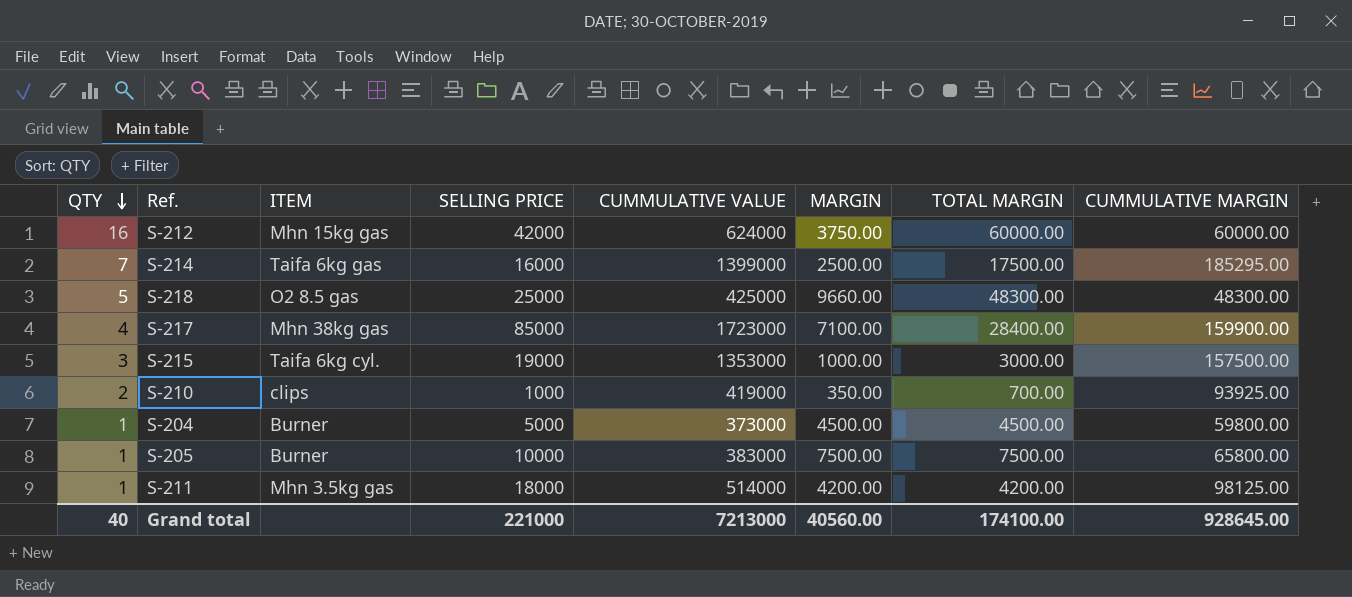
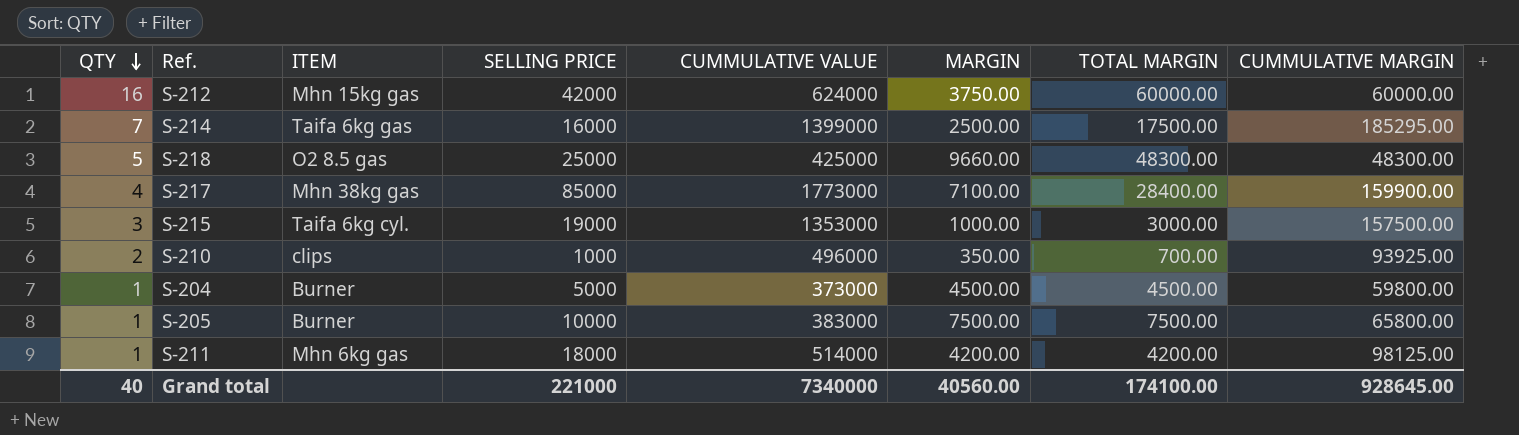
S-217 | CUMMULATIVE VALUE: 1723000 -> 1773000
S-210 | CUMMULATIVE VALUE: 419000 -> 496000
S-211 | ITEM: Mhn 3.5kg gas -> Mhn 6kg gas
Grand total | CUMMULATIVE VALUE: 7213000 -> 7340000

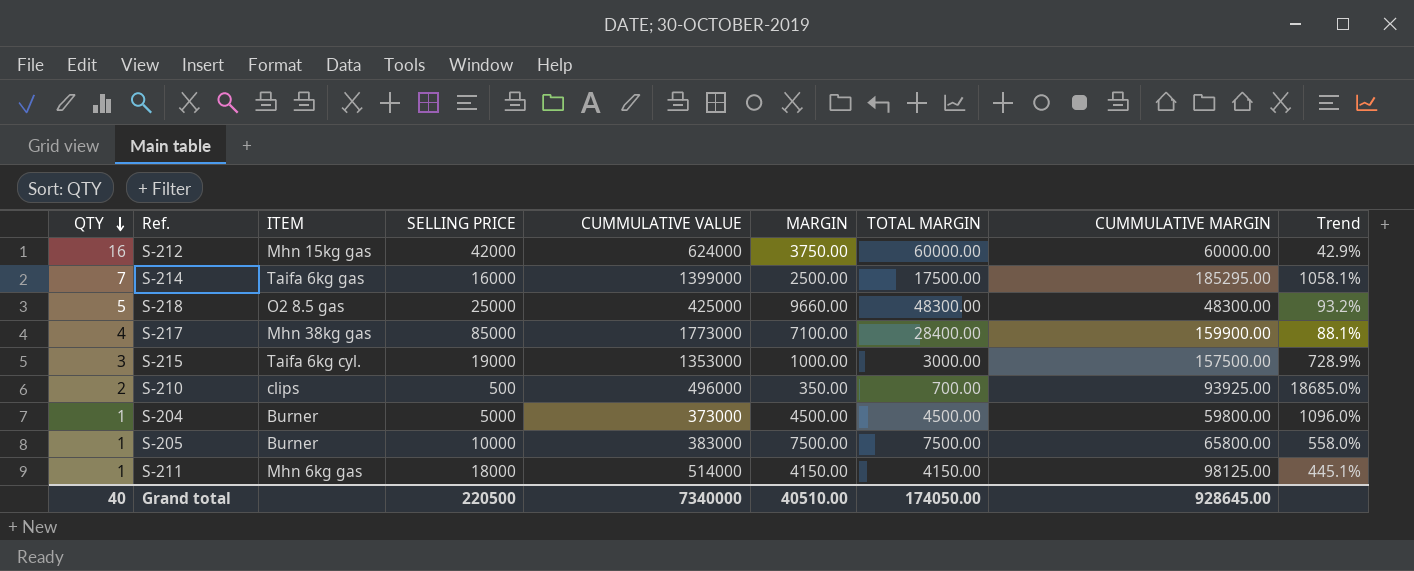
column Trend | formula: none -> ([CUMMULATIVE MARGIN] - [SELLING PRICE]) / [SELLING PRICE]
S-210 | SELLING PRICE: 1000 -> 500
S-211 | MARGIN: 4200.00 -> 4150.00
S-211 | TOTAL MARGIN: 4200.00 -> 4150.00
Grand total | SELLING PRICE: 221000 -> 220500
Grand total | MARGIN: 40560.00 -> 40510.00
Grand total | TOTAL MARGIN: 174100.00 -> 174050.00

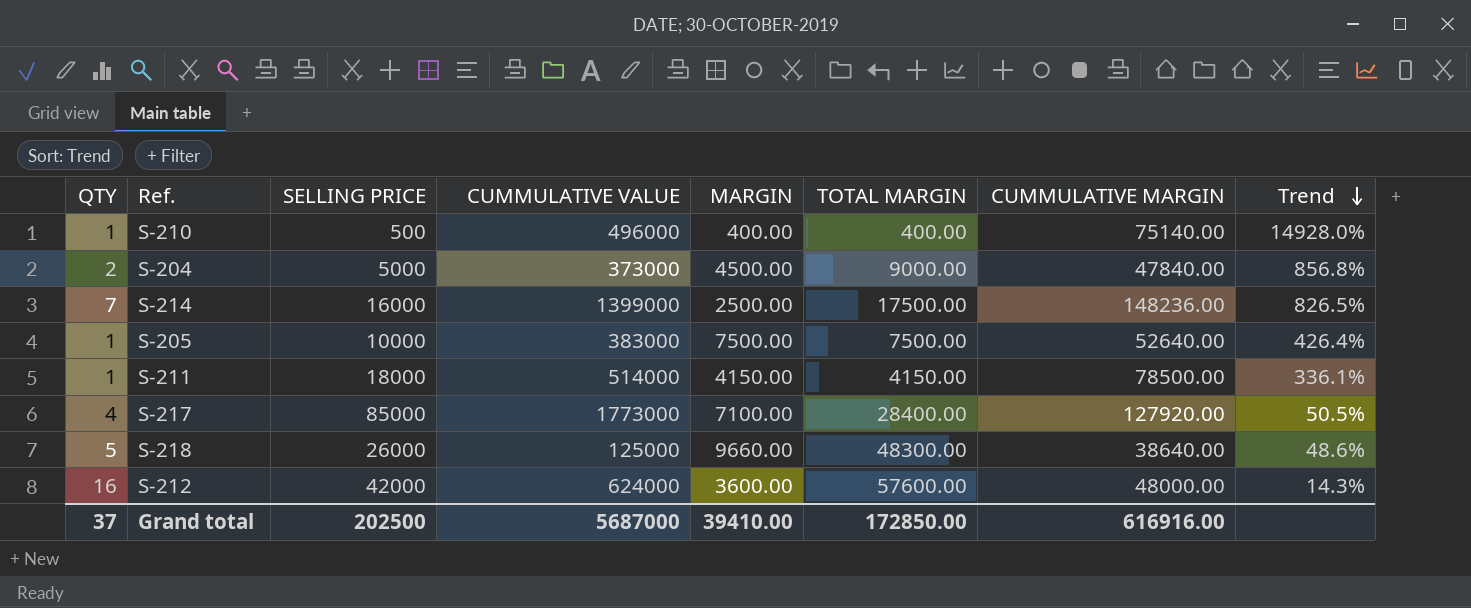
row order: QTY descending -> Trend descending
column ITEM | position: 3 -> none
row S-215: 3 | Taifa 6kg cyl. | 19000 | 1353000 | 1000.00 | 3000.00 | 157500.00 | 728.9% -> none
S-210 | QTY: 2 -> 1
S-210 | MARGIN: 350.00 -> 400.00
S-210 | TOTAL MARGIN: 700.00 -> 400.00
S-210 | CUMMULATIVE MARGIN: 93925.00 -> 75140.00
S-210 | Trend: 18685.0% -> 14928.0%
S-204 | QTY: 1 -> 2
S-204 | TOTAL MARGIN: 4500.00 -> 9000.00
S-204 | CUMMULATIVE MARGIN: 59800.00 -> 47840.00
S-204 | Trend: 1096.0% -> 856.8%
S-214 | CUMMULATIVE MARGIN: 185295.00 -> 148236.00
S-214 | Trend: 1058.1% -> 826.5%
S-205 | CUMMULATIVE MARGIN: 65800.00 -> 52640.00
S-205 | Trend: 558.0% -> 426.4%
S-211 | CUMMULATIVE MARGIN: 98125.00 -> 78500.00
S-211 | Trend: 445.1% -> 336.1%
S-217 | CUMMULATIVE MARGIN: 159900.00 -> 127920.00
S-217 | Trend: 88.1% -> 50.5%
S-218 | SELLING PRICE: 25000 -> 26000
S-218 | CUMMULATIVE VALUE: 425000 -> 125000
S-218 | CUMMULATIVE MARGIN: 48300.00 -> 38640.00
S-218 | Trend: 93.2% -> 48.6%
S-212 | MARGIN: 3750.00 -> 3600.00
S-212 | TOTAL MARGIN: 60000.00 -> 57600.00
S-212 | CUMMULATIVE MARGIN: 60000.00 -> 48000.00
S-212 | Trend: 42.9% -> 14.3%
Grand total | QTY: 40 -> 37
Grand total | SELLING PRICE: 220500 -> 202500
Grand total | CUMMULATIVE VALUE: 7340000 -> 5687000
Grand total | MARGIN: 40510.00 -> 39410.00
Grand total | TOTAL MARGIN: 174050.00 -> 172850.00
Grand total | CUMMULATIVE MARGIN: 928645.00 -> 616916.00

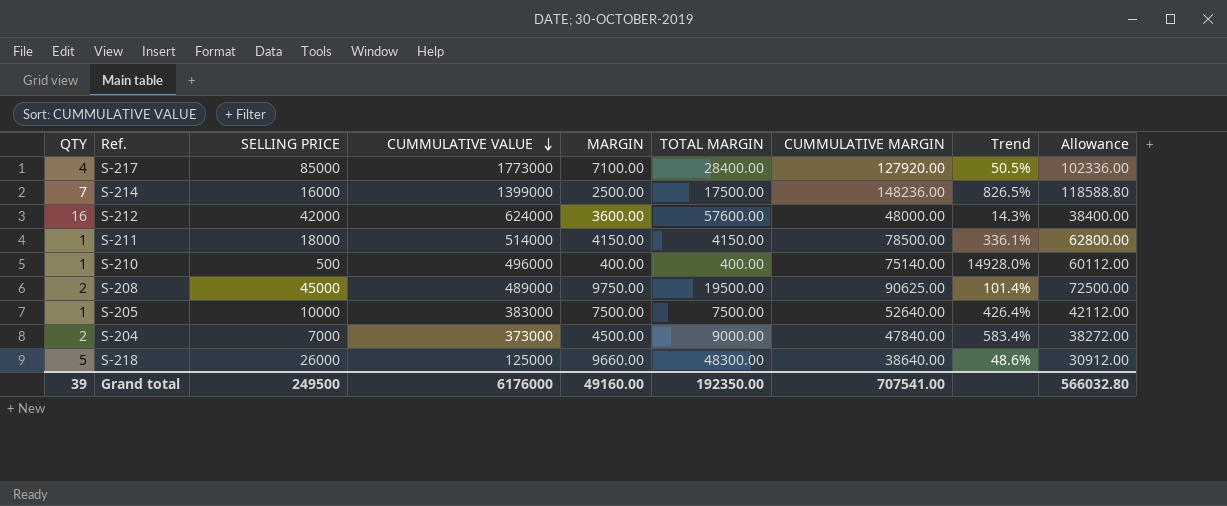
row order: Trend descending -> CUMMULATIVE VALUE descending
column Allowance | formula: none -> [CUMMULATIVE MARGIN] * 0.8
row S-208: none -> 2 | 45000 | 489000 | 9750.00 | 19500.00 | 90625.00 | 101.4% | 72500.00
S-204 | SELLING PRICE: 5000 -> 7000
S-204 | Trend: 856.8% -> 583.4%
Grand total | QTY: 37 -> 39
Grand total | SELLING PRICE: 202500 -> 249500
Grand total | CUMMULATIVE VALUE: 5687000 -> 6176000
Grand total | MARGIN: 39410.00 -> 49160.00
Grand total | TOTAL MARGIN: 172850.00 -> 192350.00
Grand total | CUMMULATIVE MARGIN: 616916.00 -> 707541.00

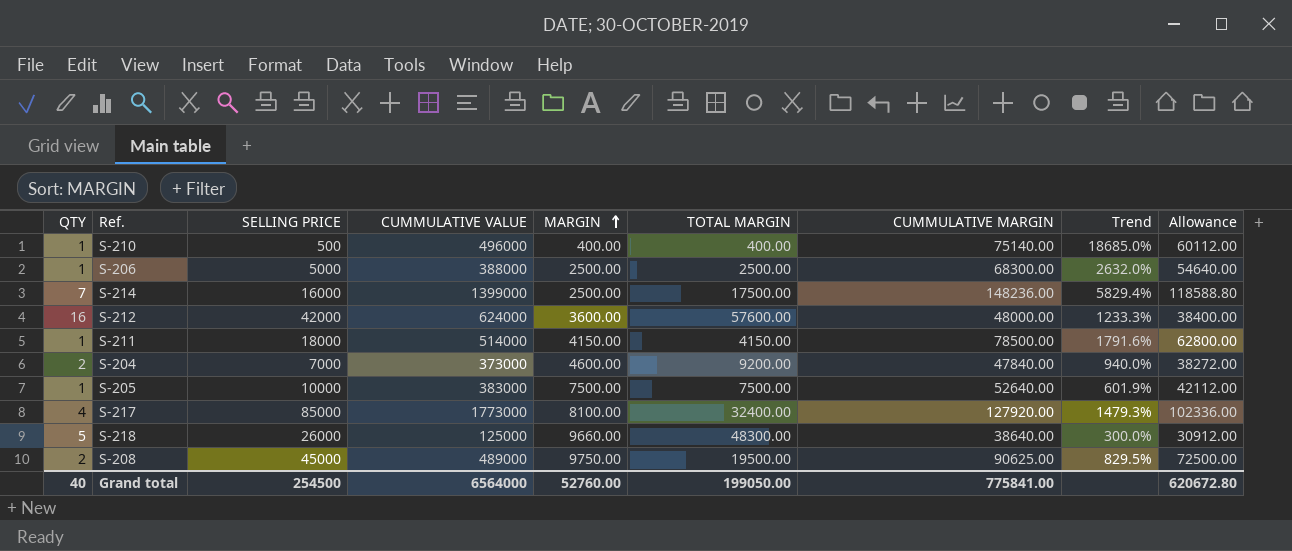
row order: CUMMULATIVE VALUE descending -> MARGIN ascending
column Trend | formula: ([CUMMULATIVE MARGIN] - [SELLING PRICE]) / [SELLING PRICE] -> ([CUMMULATIVE MARGIN] - [MARGIN]) / [MARGIN]
row S-206: none -> 1 | 5000 | 388000 | 2500.00 | 2500.00 | 68300.00 | 2632.0% | 54640.00
S-204 | MARGIN: 4500.00 -> 4600.00
S-204 | TOTAL MARGIN: 9000.00 -> 9200.00
S-217 | MARGIN: 7100.00 -> 8100.00
S-217 | TOTAL MARGIN: 28400.00 -> 32400.00
Grand total | QTY: 39 -> 40
Grand total | SELLING PRICE: 249500 -> 254500
Grand total | CUMMULATIVE VALUE: 6176000 -> 6564000
Grand total | MARGIN: 49160.00 -> 52760.00
Grand total | TOTAL MARGIN: 192350.00 -> 199050.00
Grand total | CUMMULATIVE MARGIN: 707541.00 -> 775841.00
Grand total | Allowance: 566032.80 -> 620672.80

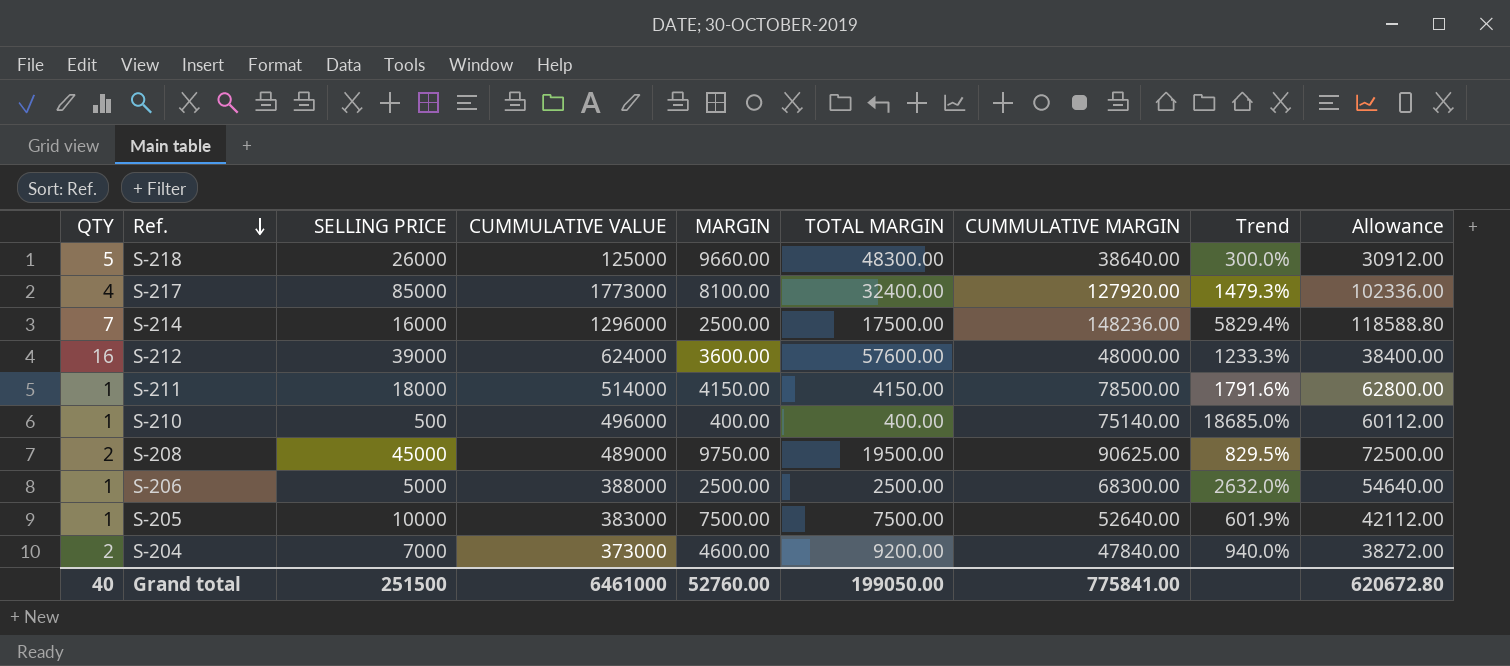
row order: MARGIN ascending -> Ref. descending
S-214 | CUMMULATIVE VALUE: 1399000 -> 1296000
S-212 | SELLING PRICE: 42000 -> 39000
Grand total | SELLING PRICE: 254500 -> 251500
Grand total | CUMMULATIVE VALUE: 6564000 -> 6461000

